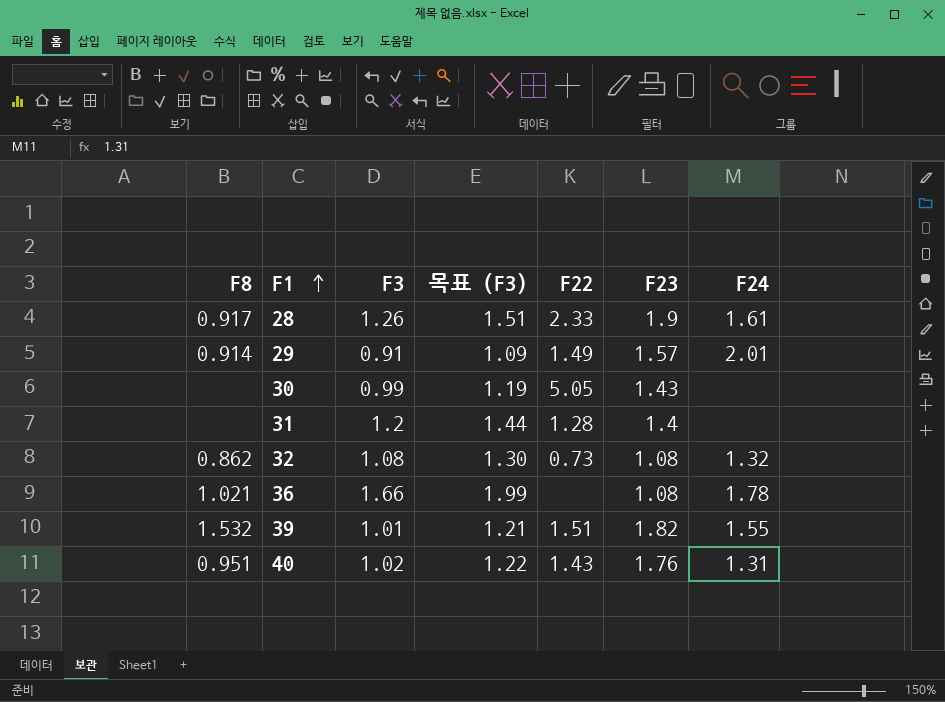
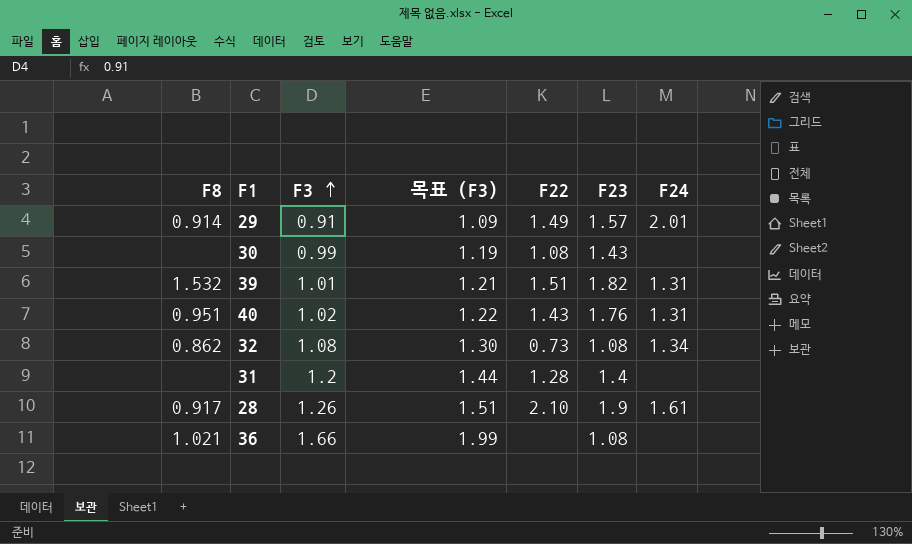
row order: F1 ascending -> F3 ascending
30 | F22: 5.05 -> 1.08
39 | F24: 1.55 -> 1.31
32 | F24: 1.32 -> 1.34
28 | F22: 2.33 -> 2.10
36 | F24: 1.78 -> none

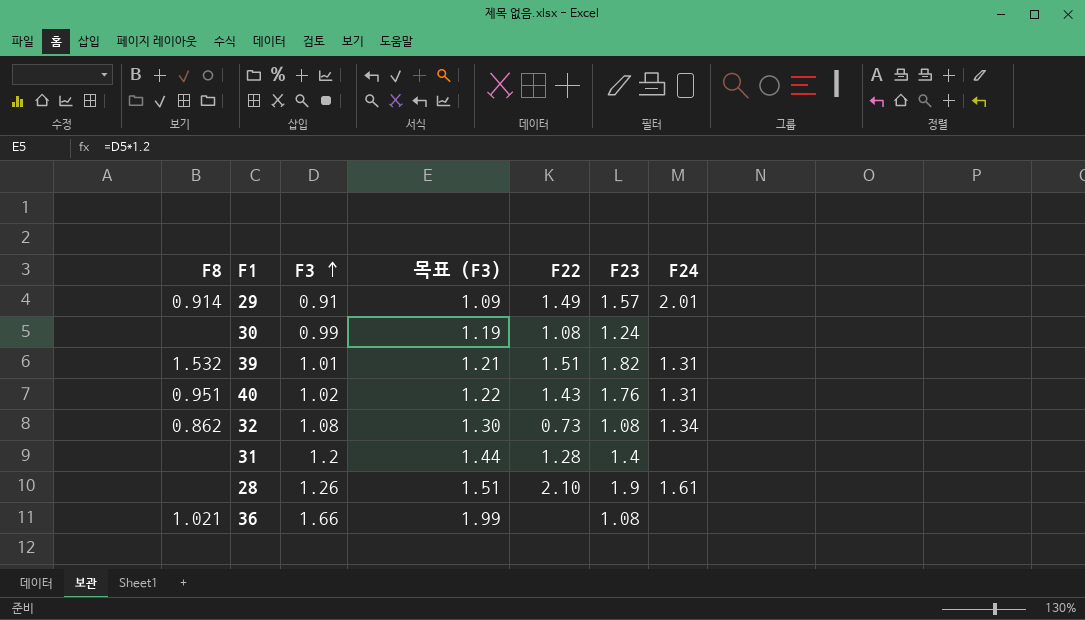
30 | F23: 1.43 -> 1.24
28 | F8: 0.917 -> none

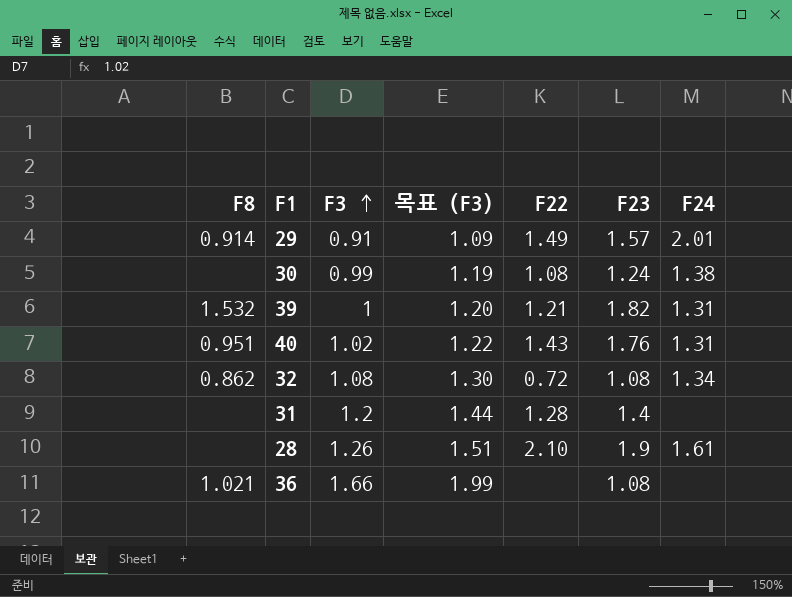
30 | F24: none -> 1.38
39 | F3: 1.01 -> 1
39 | 목표 (F3): 1.21 -> 1.20
39 | F22: 1.51 -> 1.21
32 | F22: 0.73 -> 0.72

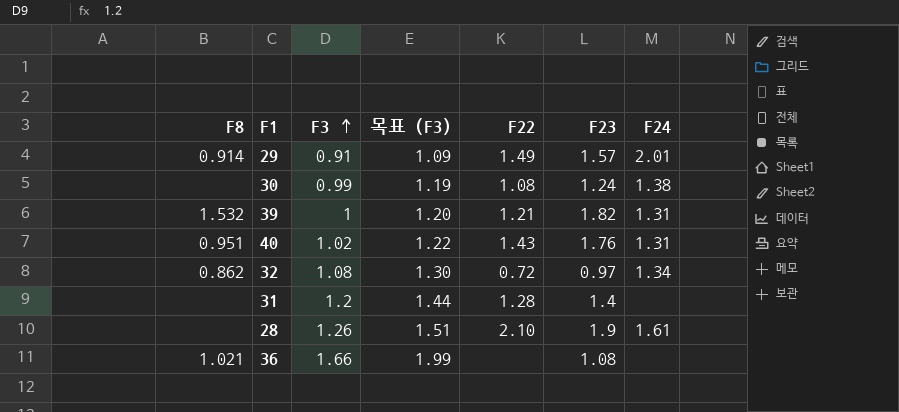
32 | F23: 1.08 -> 0.97

